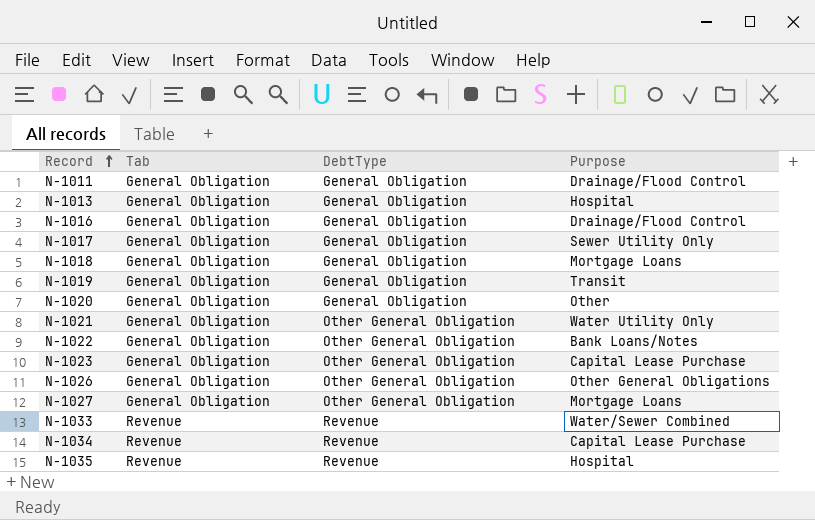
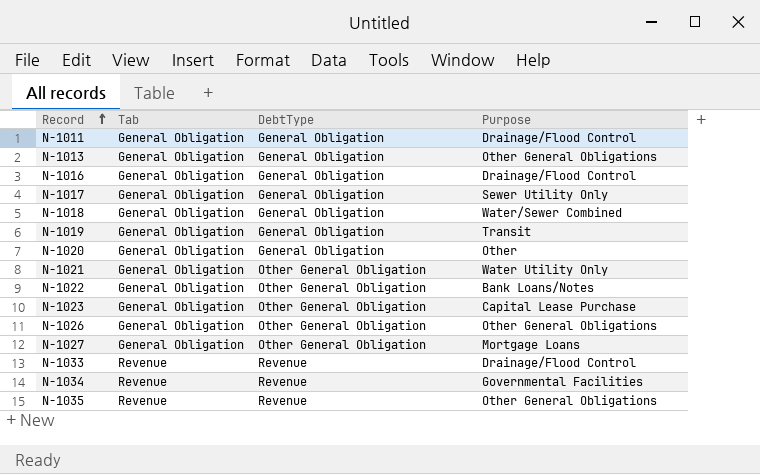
N-1013 | Purpose: Hospital -> Other General Obligations
N-1018 | Purpose: Mortgage Loans -> Water/Sewer Combined
N-1033 | Purpose: Water/Sewer Combined -> Drainage/Flood Control
N-1034 | Purpose: Capital Lease Purchase -> Governmental Facilities
N-1035 | Purpose: Hospital -> Other General Obligations

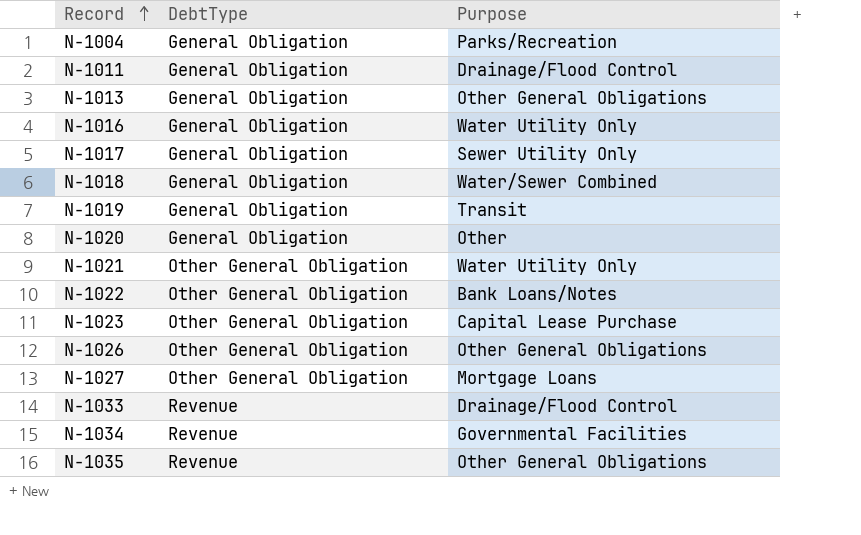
column Tab | position: 2 -> none
row N-1004: none -> General Obligation | Parks/Recreation
N-1016 | Purpose: Drainage/Flood Control -> Water Utility Only

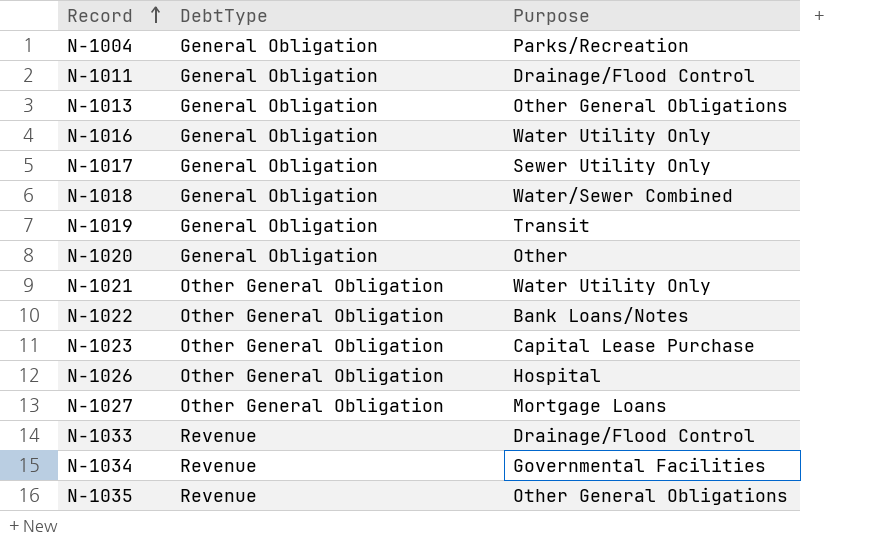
N-1026 | Purpose: Other General Obligations -> Hospital

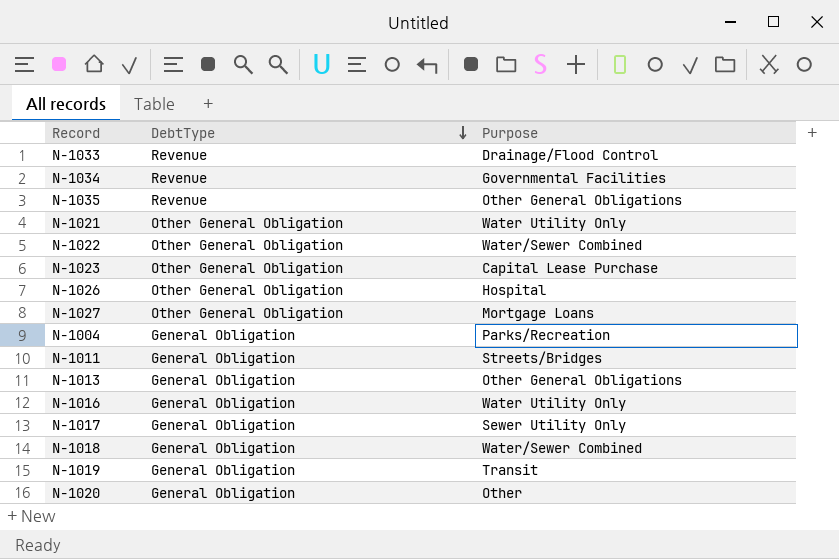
row order: Record ascending -> DebtType descending
N-1022 | Purpose: Bank Loans/Notes -> Water/Sewer Combined
N-1011 | Purpose: Drainage/Flood Control -> Streets/Bridges

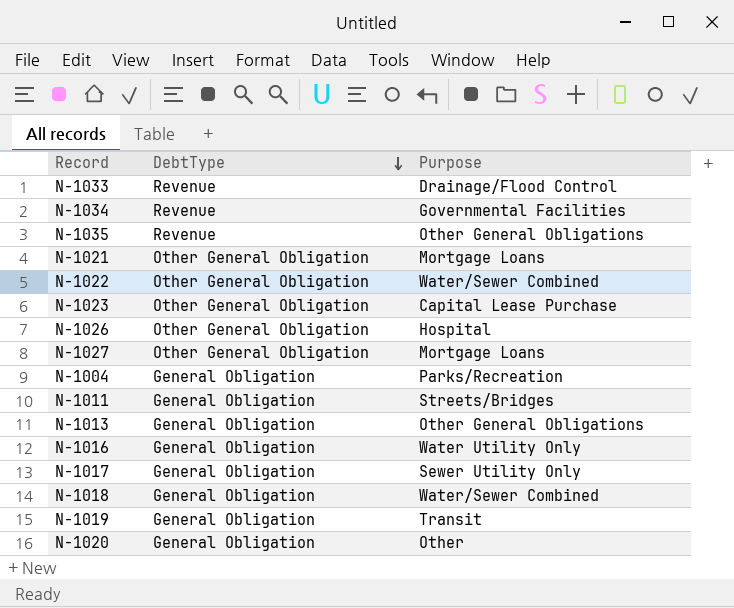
N-1021 | Purpose: Water Utility Only -> Mortgage Loans

